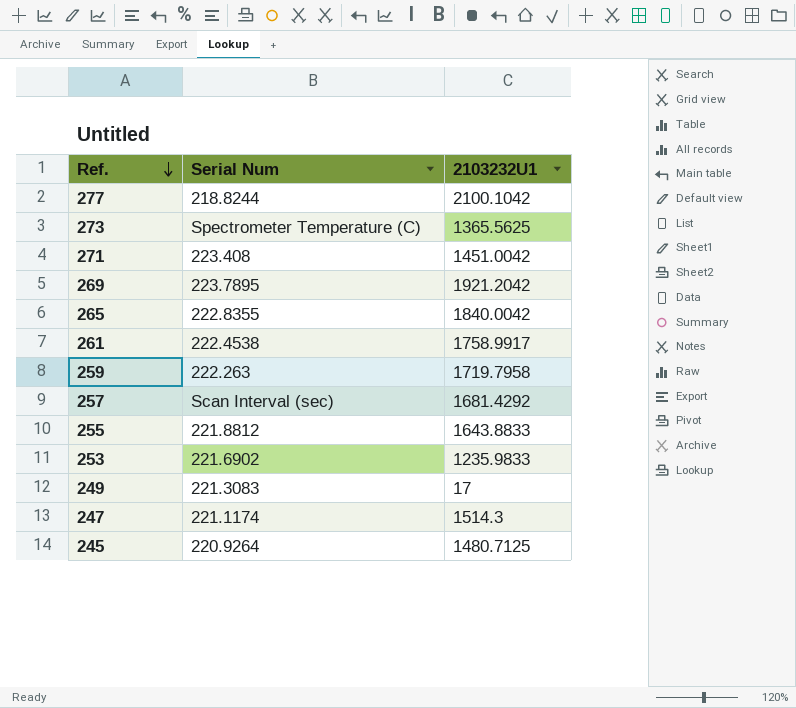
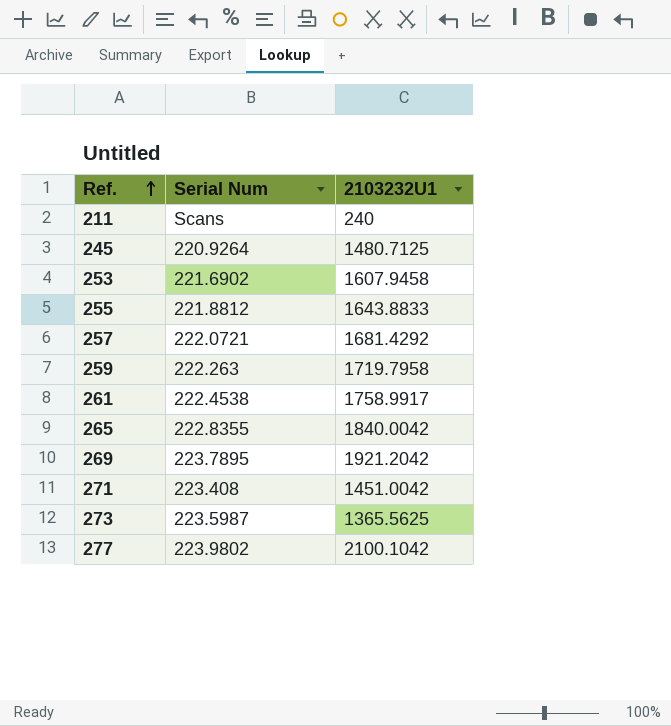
row order: Ref. descending -> Ref. ascending
row 249: 221.3083 | 17 -> none
row 247: 221.1174 | 1514.3 -> none
row 211: none -> Scans | 240
253 | 2103232U1: 1235.9833 -> 1607.9458
257 | Serial Num: Scan Interval (sec) -> 222.0721
273 | Serial Num: Spectrometer Temperature (C) -> 223.5987
277 | Serial Num: 218.8244 -> 223.9802

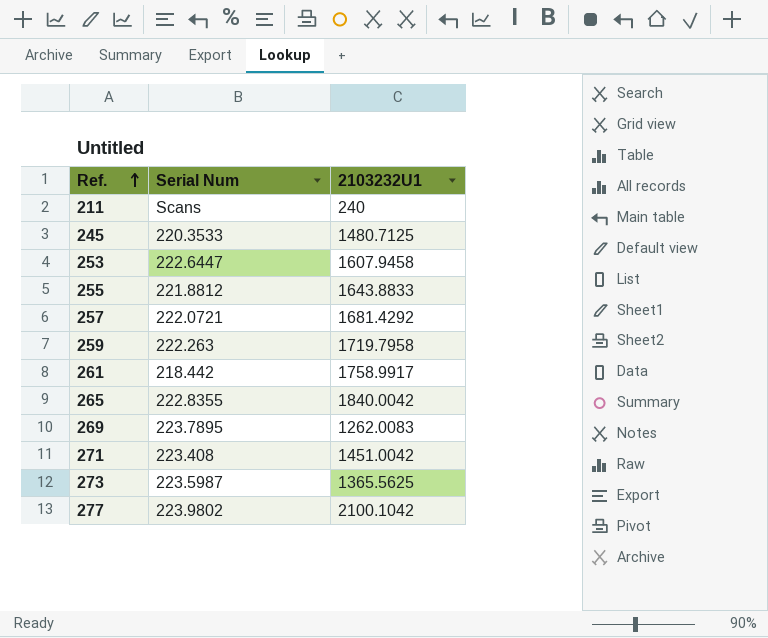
245 | Serial Num: 220.9264 -> 220.3533
253 | Serial Num: 221.6902 -> 222.6447
261 | Serial Num: 222.4538 -> 218.442
269 | 2103232U1: 1921.2042 -> 1262.0083

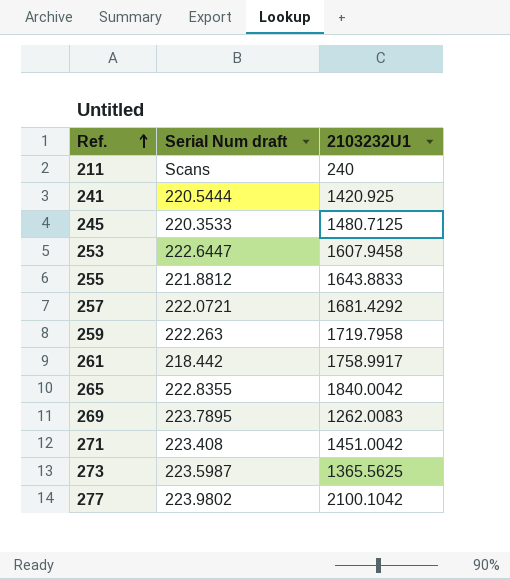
column name: Serial Num -> Serial Num draft
row 241: none -> 220.5444 | 1420.925

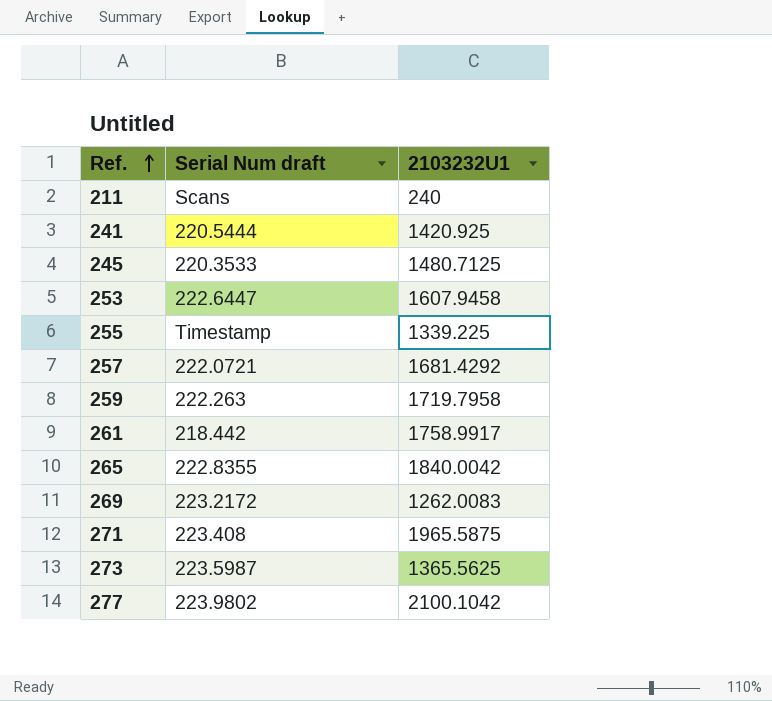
255 | Serial Num draft: 221.8812 -> Timestamp
255 | 2103232U1: 1643.8833 -> 1339.225
269 | Serial Num draft: 223.7895 -> 223.2172
271 | 2103232U1: 1451.0042 -> 1965.5875

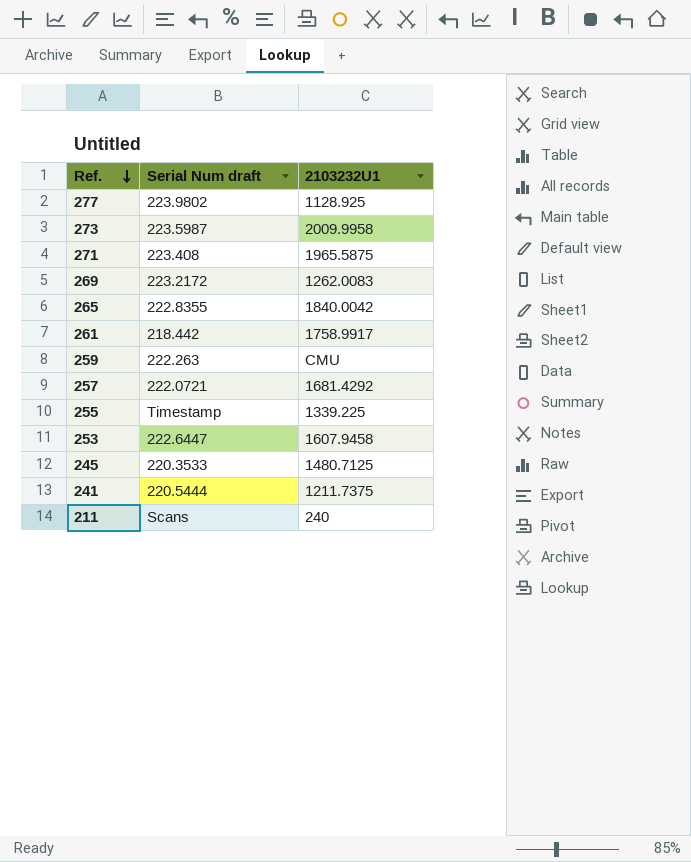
row order: Ref. ascending -> Ref. descending
277 | 2103232U1: 2100.1042 -> 1128.925
273 | 2103232U1: 1365.5625 -> 2009.9958
259 | 2103232U1: 1719.7958 -> CMU
241 | 2103232U1: 1420.925 -> 1211.7375

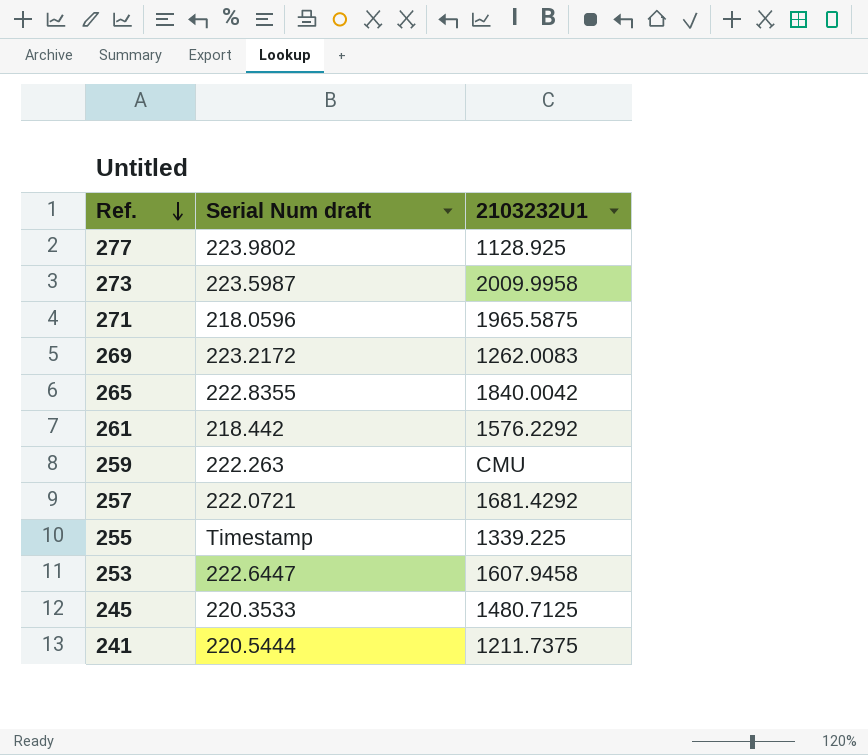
row 211: Scans | 240 -> none
271 | Serial Num draft: 223.408 -> 218.0596
261 | 2103232U1: 1758.9917 -> 1576.2292

